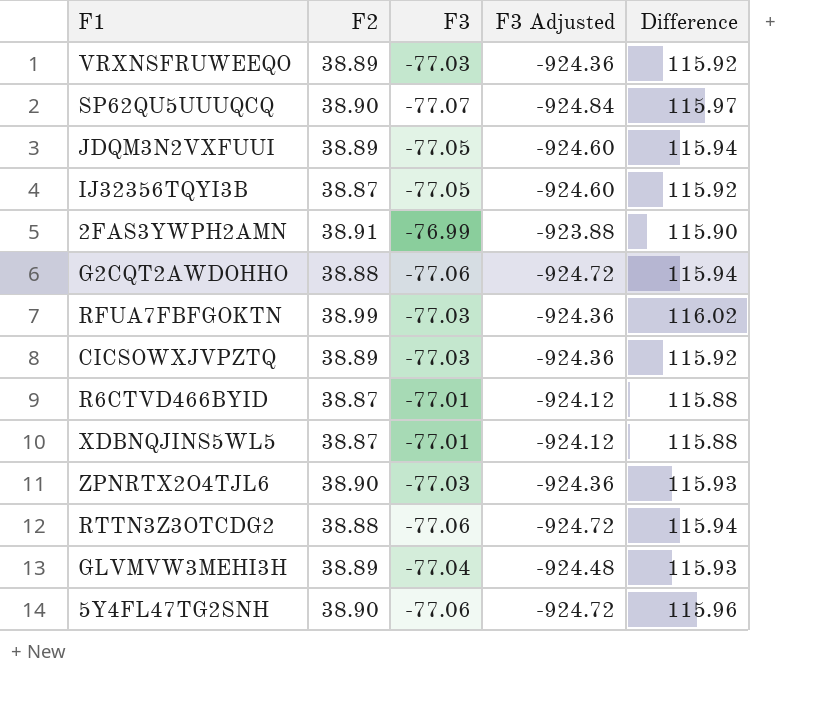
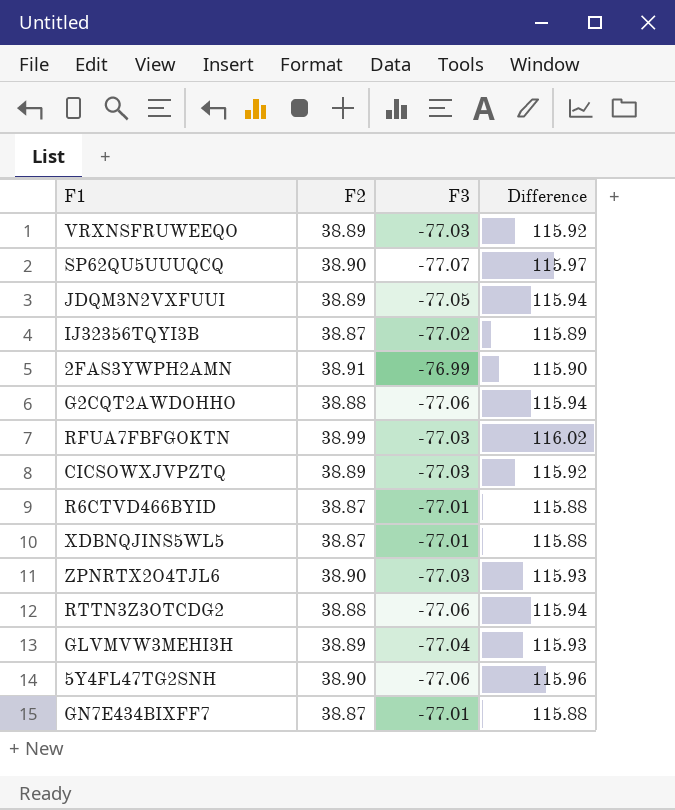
column F3 Adjusted | formula: [F3] * 12 -> none
IJ32356TQYI3B | F3: -77.05 -> -77.02
IJ32356TQYI3B | Difference: 115.92 -> 115.89
row GN7E434BIXFF7: none -> 38.87 | -77.01 | 115.88

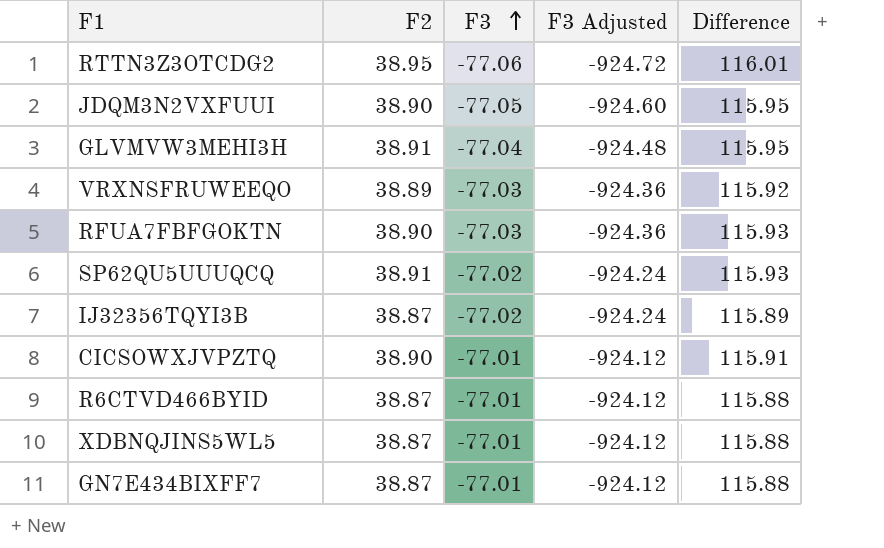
row order: none -> F3 ascending
column F3 Adjusted | formula: none -> [F3] * 12
row 2FAS3YWPH2AMN: 38.91 | -76.99 | 115.90 -> none
row G2CQT2AWDOHHO: 38.88 | -77.06 | 115.94 -> none
row ZPNRTX2O4TJL6: 38.90 | -77.03 | 115.93 -> none
row 5Y4FL47TG2SNH: 38.90 | -77.06 | 115.96 -> none
RTTN3Z3OTCDG2 | F2: 38.88 -> 38.95
RTTN3Z3OTCDG2 | Difference: 115.94 -> 116.01
JDQM3N2VXFUUI | F2: 38.89 -> 38.90
JDQM3N2VXFUUI | Difference: 115.94 -> 115.95
GLVMVW3MEHI3H | F2: 38.89 -> 38.91
GLVMVW3MEHI3H | Difference: 115.93 -> 115.95
RFUA7FBFGOKTN | F2: 38.99 -> 38.90
RFUA7FBFGOKTN | Difference: 116.02 -> 115.93
SP62QU5UUUQCQ | F2: 38.90 -> 38.91
SP62QU5UUUQCQ | F3: -77.07 -> -77.02
SP62QU5UUUQCQ | Difference: 115.97 -> 115.93
CICSOWXJVPZTQ | F2: 38.89 -> 38.90
CICSOWXJVPZTQ | F3: -77.03 -> -77.01
CICSOWXJVPZTQ | Difference: 115.92 -> 115.91

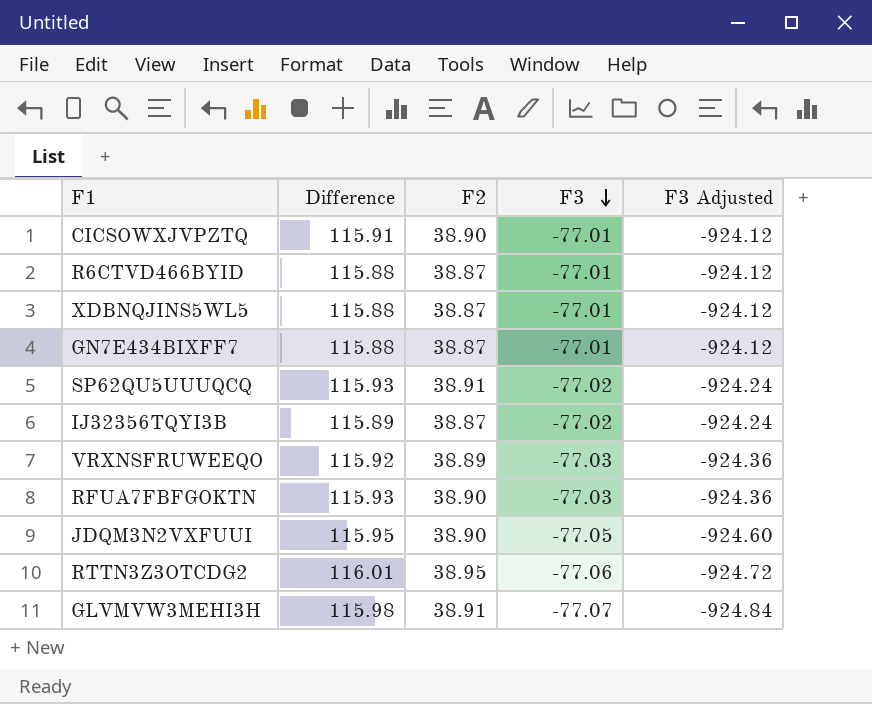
row order: F3 ascending -> F3 descending
column Difference | position: 5 -> 2
GLVMVW3MEHI3H | Difference: 115.95 -> 115.98
GLVMVW3MEHI3H | F3: -77.04 -> -77.07
GLVMVW3MEHI3H | F3 Adjusted: -924.48 -> -924.84

